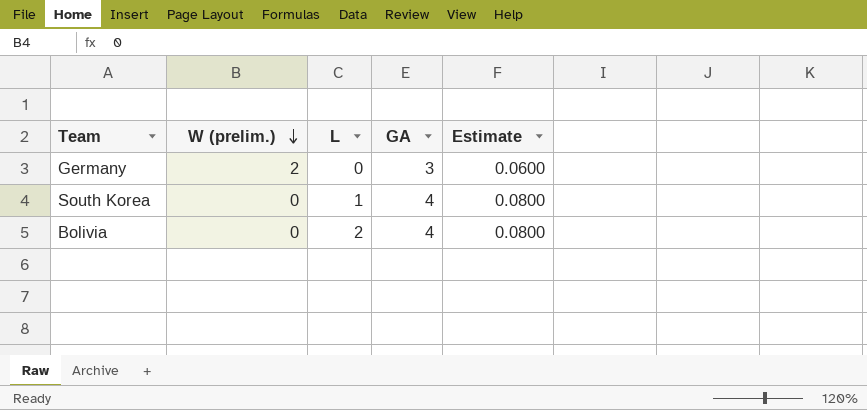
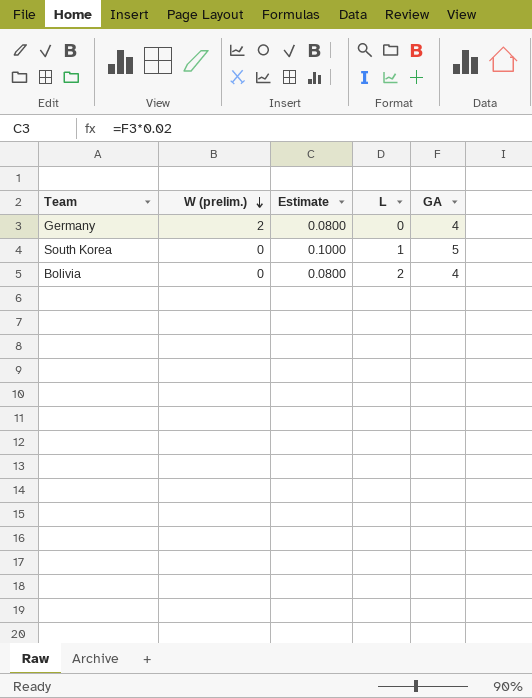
column Estimate | position: 5 -> 3
Germany | Estimate: 0.0600 -> 0.0800
Germany | GA: 3 -> 4
South Korea | Estimate: 0.0800 -> 0.1000
South Korea | GA: 4 -> 5

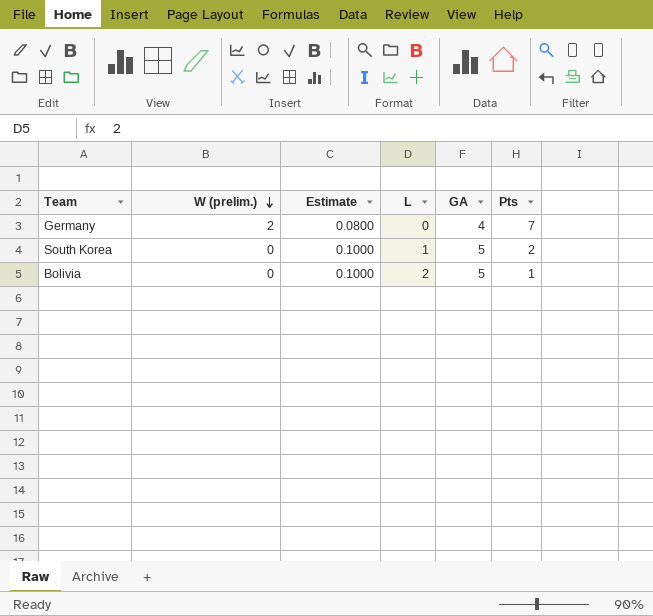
column Pts | position: none -> 6
Bolivia | Estimate: 0.0800 -> 0.1000
Bolivia | GA: 4 -> 5

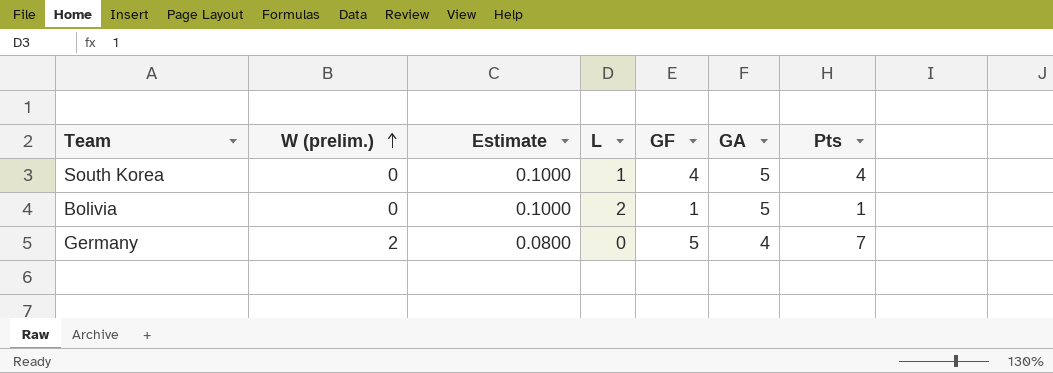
row order: W (prelim.) descending -> W (prelim.) ascending
column GF | position: none -> 5
South Korea | Pts: 2 -> 4

